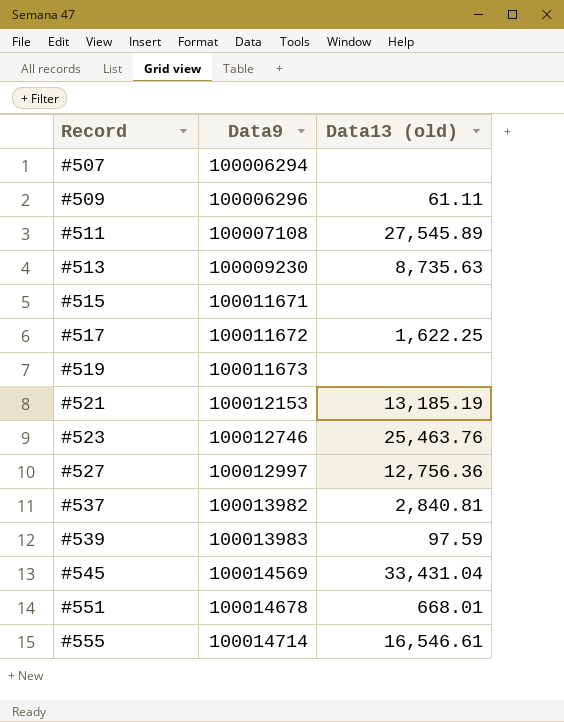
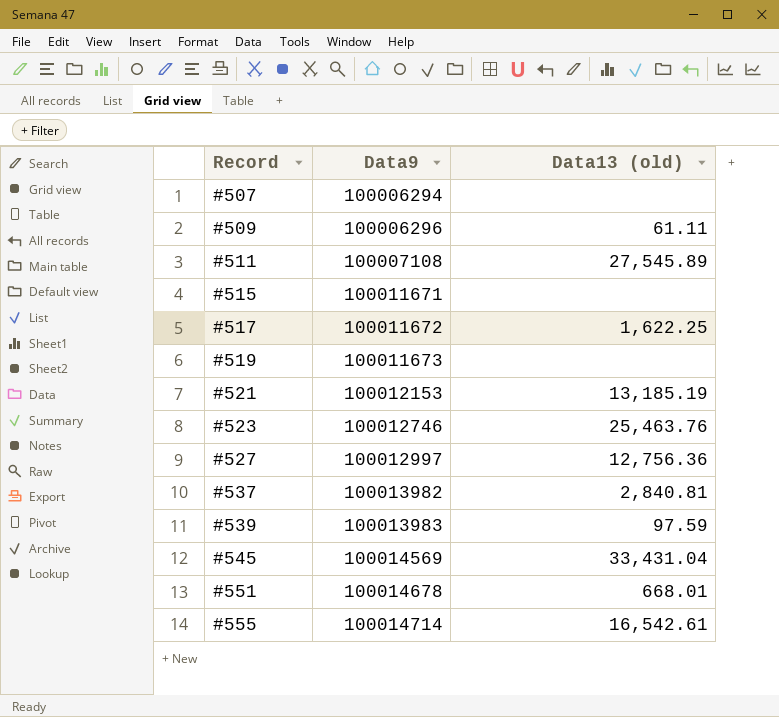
row #513: 100009230 | 8,735.63 -> none
#555 | Data13 (old): 16,546.61 -> 16,542.61

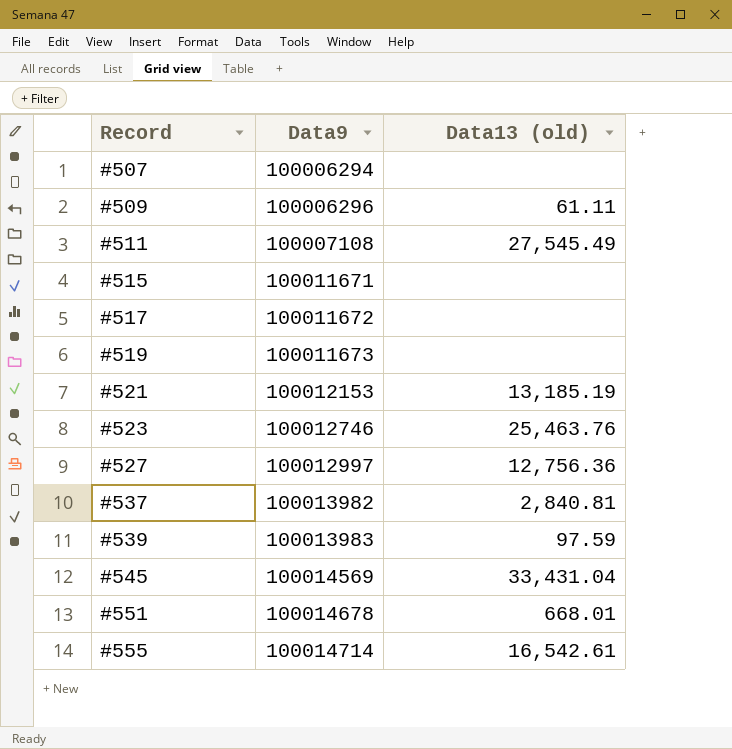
#511 | Data13 (old): 27,545.89 -> 27,545.49
#517 | Data13 (old): 1,622.25 -> none

